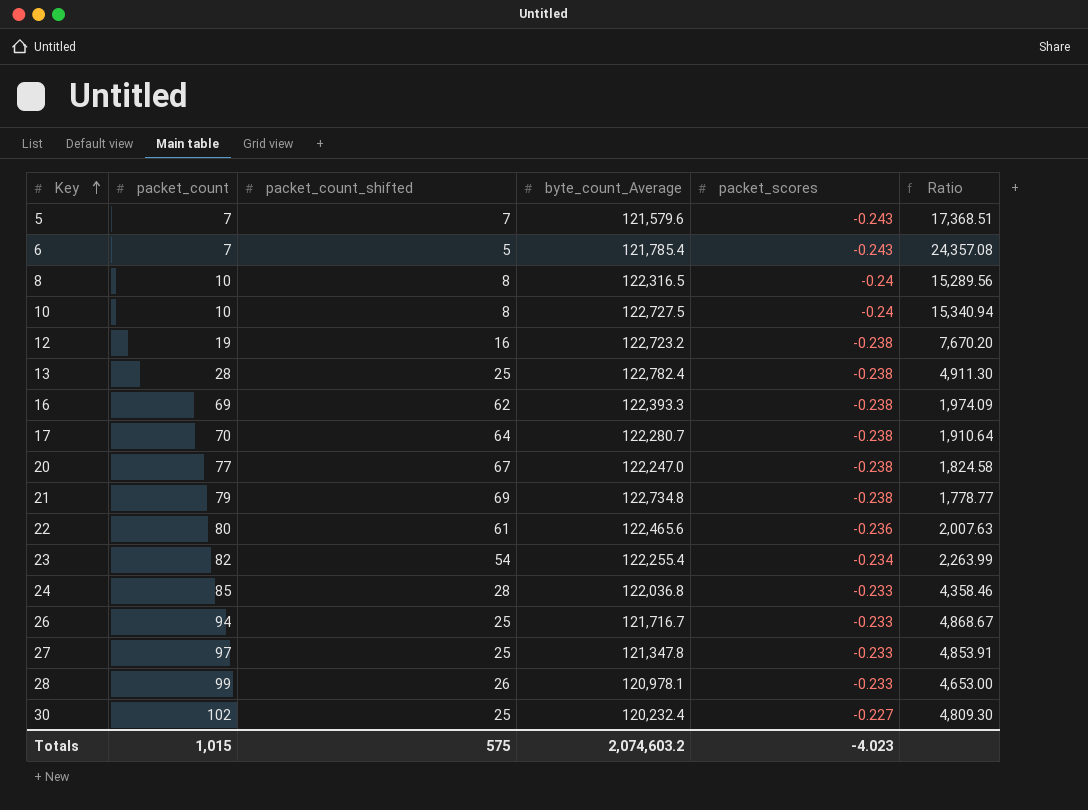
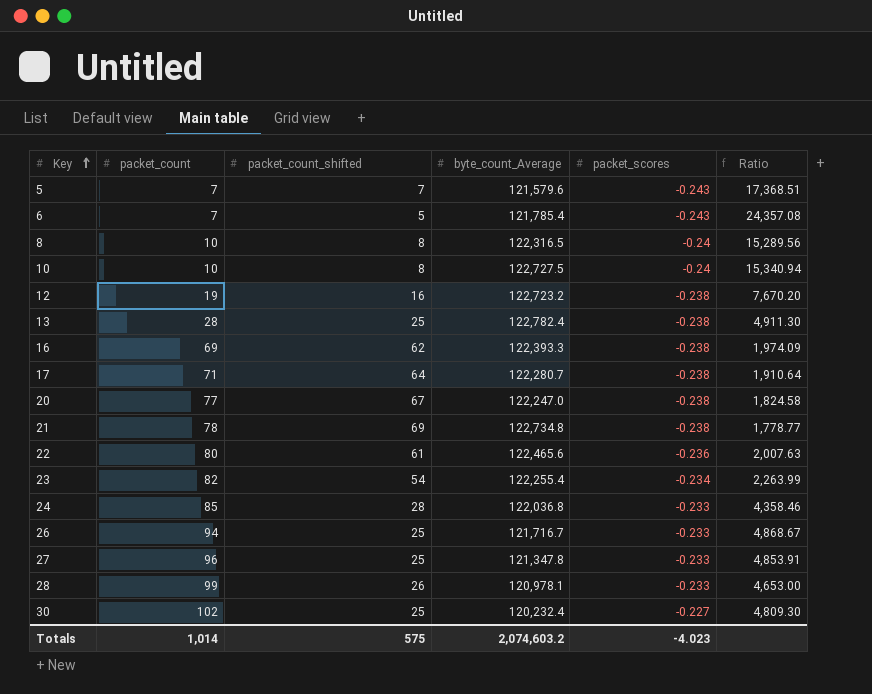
17 | packet_count: 70 -> 71
21 | packet_count: 79 -> 78
27 | packet_count: 97 -> 96
Totals | packet_count: 1,015 -> 1,014

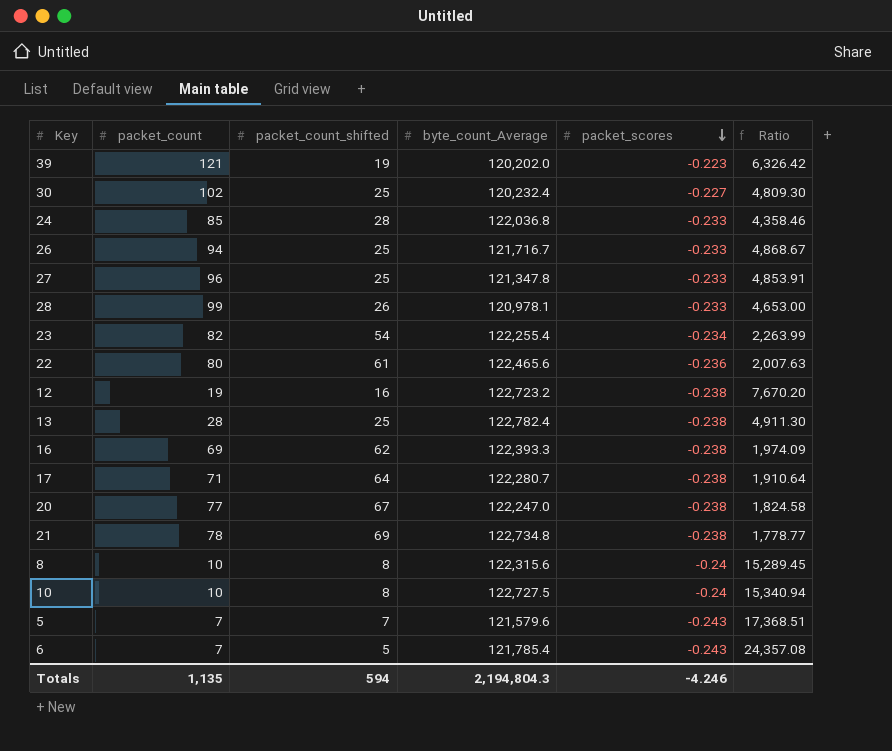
row order: Key ascending -> packet_scores descending
row 39: none -> 121 | 19 | 120,202.0 | -0.223 | 6,326.42
8 | byte_count_Average: 122,316.5 -> 122,315.6
8 | Ratio: 15,289.56 -> 15,289.45
Totals | packet_count: 1,014 -> 1,135
Totals | packet_count_shifted: 575 -> 594
Totals | byte_count_Average: 2,074,603.2 -> 2,194,804.3
Totals | packet_scores: -4.023 -> -4.246

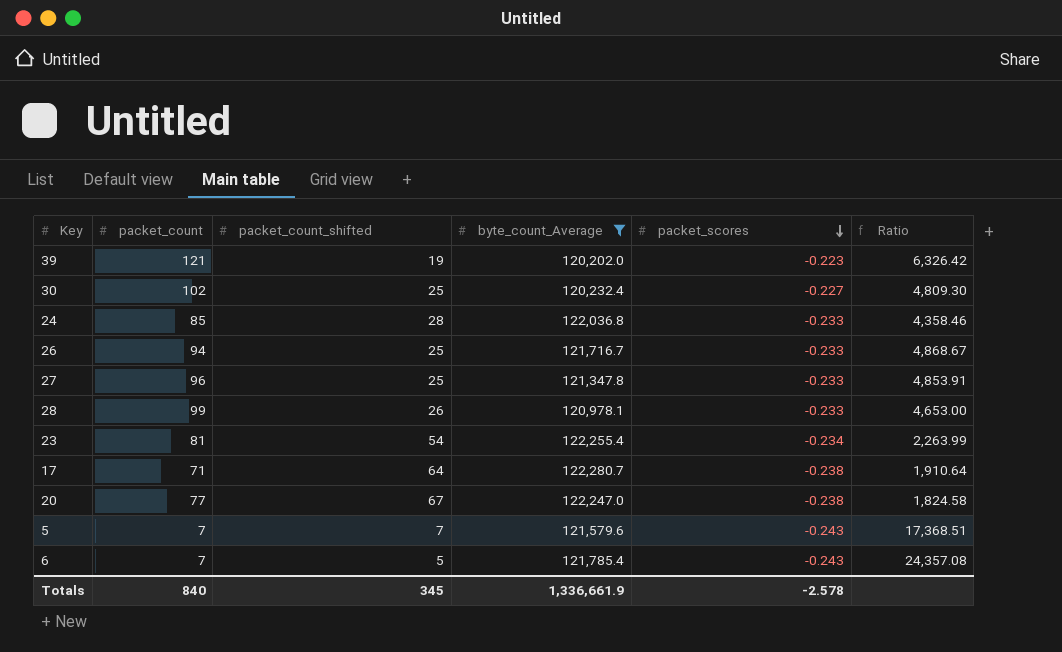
filter: none -> byte_count_Average <= 122,280.7
23 | packet_count: 82 -> 81
Totals | packet_count: 1,135 -> 840
Totals | packet_count_shifted: 594 -> 345
Totals | byte_count_Average: 2,194,804.3 -> 1,336,661.9
Totals | packet_scores: -4.246 -> -2.578

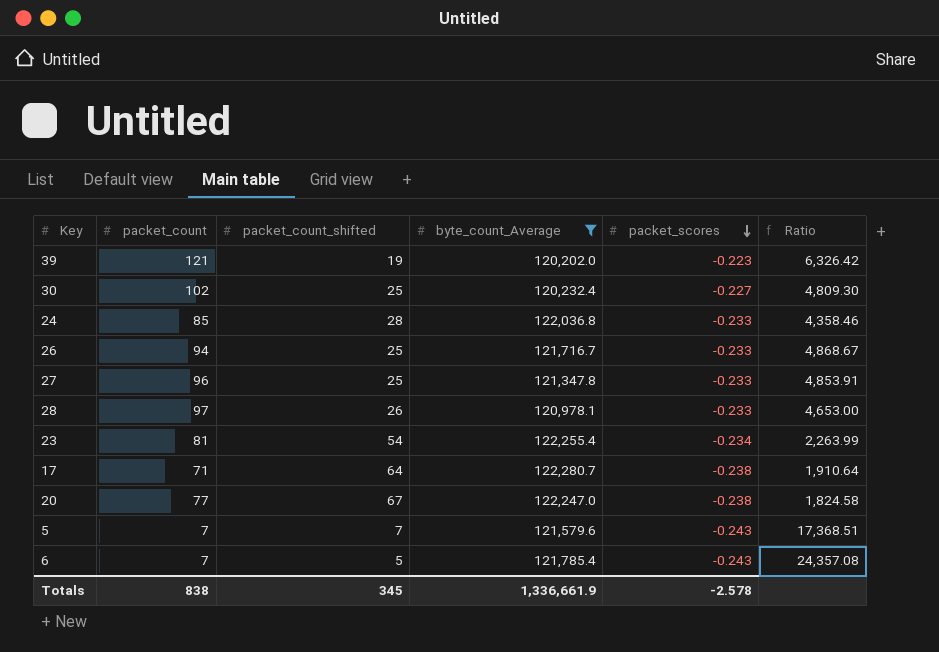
28 | packet_count: 99 -> 97
Totals | packet_count: 840 -> 838

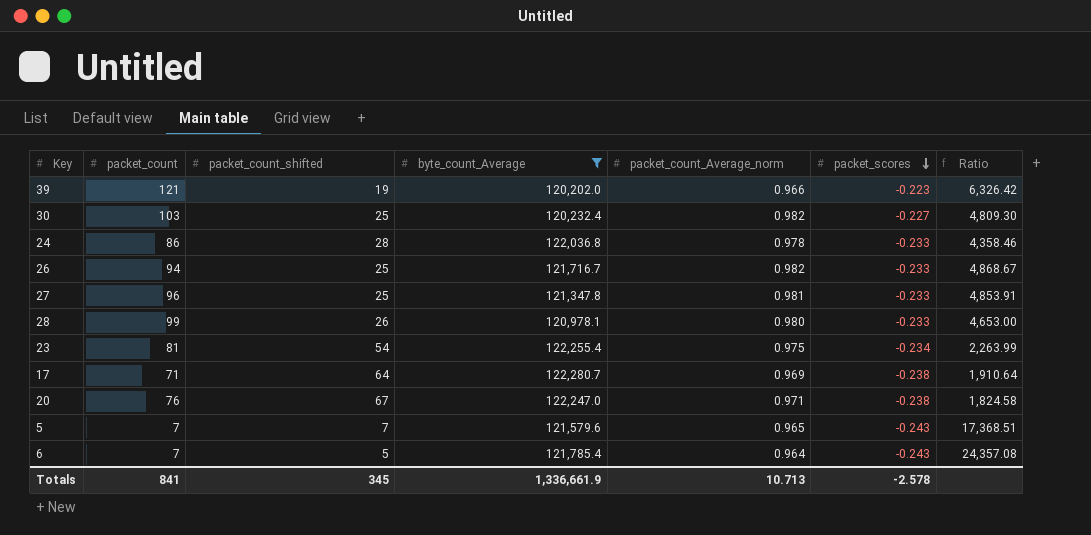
column packet_count_Average_norm | position: none -> 5
30 | packet_count: 102 -> 103
24 | packet_count: 85 -> 86
28 | packet_count: 97 -> 99
20 | packet_count: 77 -> 76
Totals | packet_count: 838 -> 841

